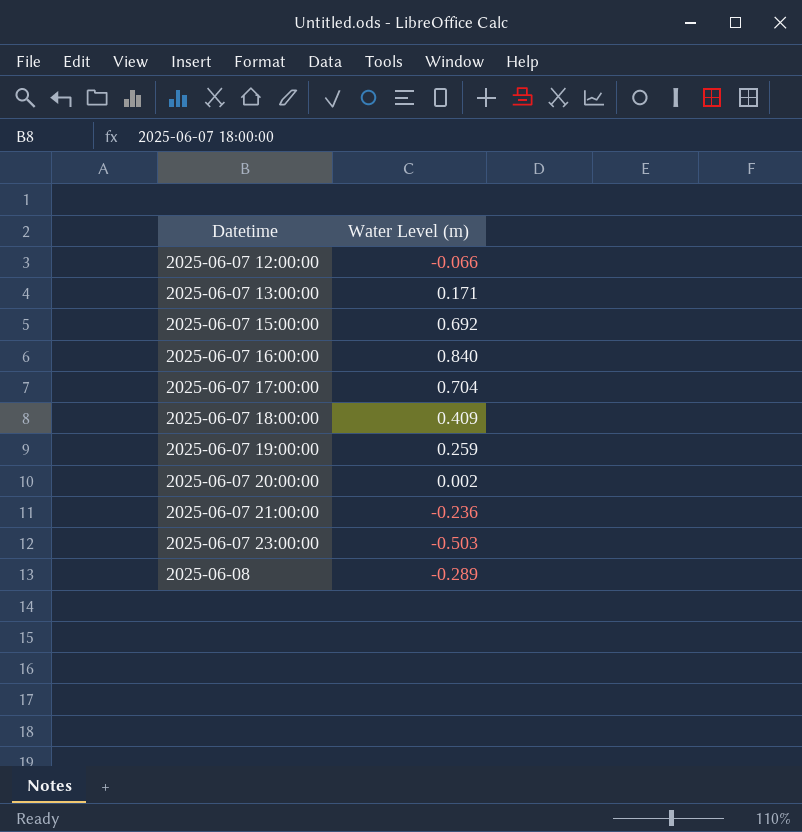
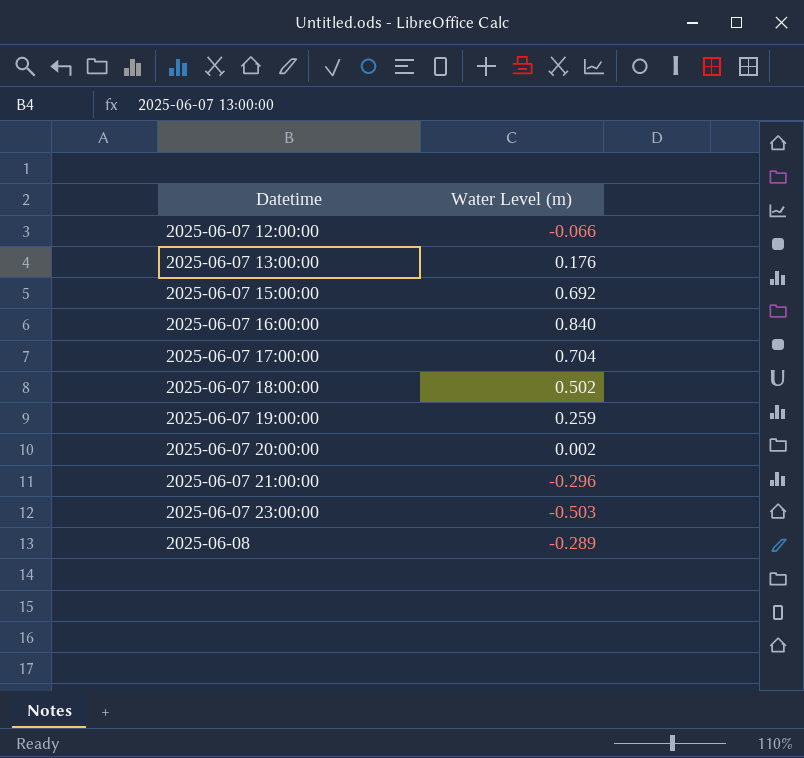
2025-06-07 13:00:00 | Water Level (m): 0.171 -> 0.176
2025-06-07 18:00:00 | Water Level (m): 0.409 -> 0.502
2025-06-07 21:00:00 | Water Level (m): -0.236 -> -0.296

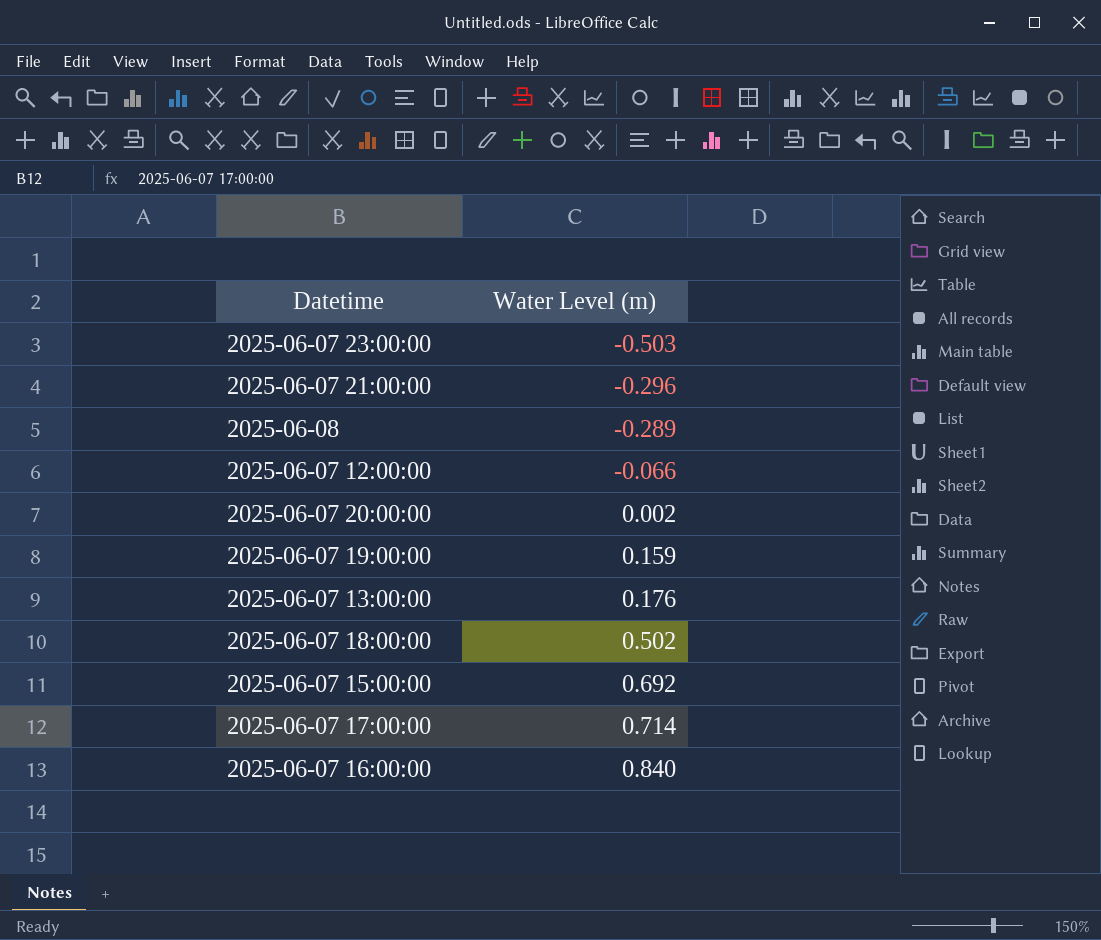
row order: Datetime ascending -> Water Level (m) ascending
2025-06-07 19:00:00 | Water Level (m): 0.259 -> 0.159
2025-06-07 17:00:00 | Water Level (m): 0.704 -> 0.714

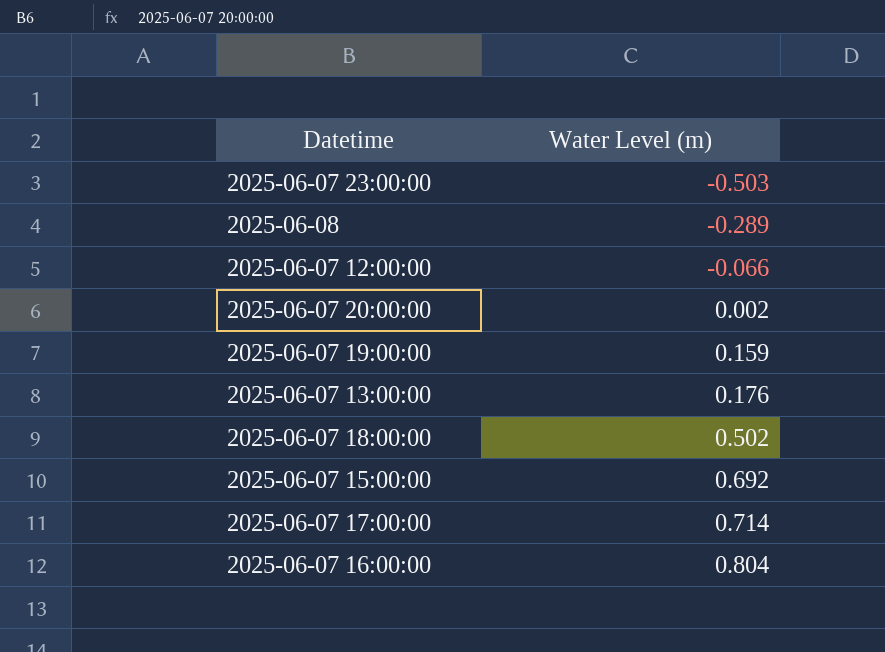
row 2025-06-07 21:00:00: -0.296 -> none
2025-06-07 16:00:00 | Water Level (m): 0.840 -> 0.804

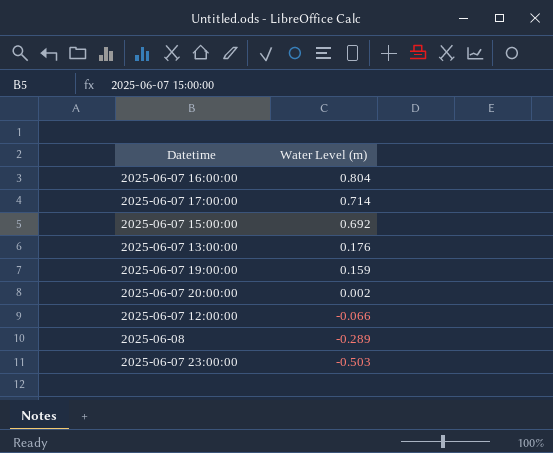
row order: Water Level (m) ascending -> Water Level (m) descending
row 2025-06-07 18:00:00: 0.502 -> none

